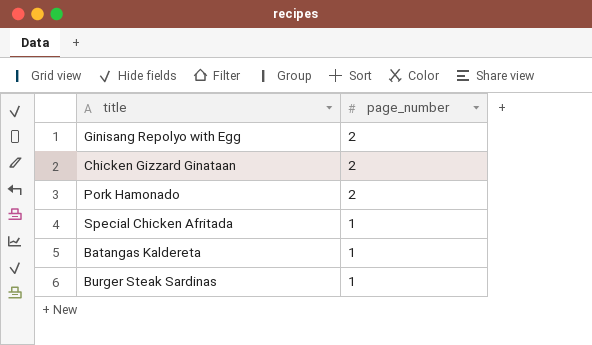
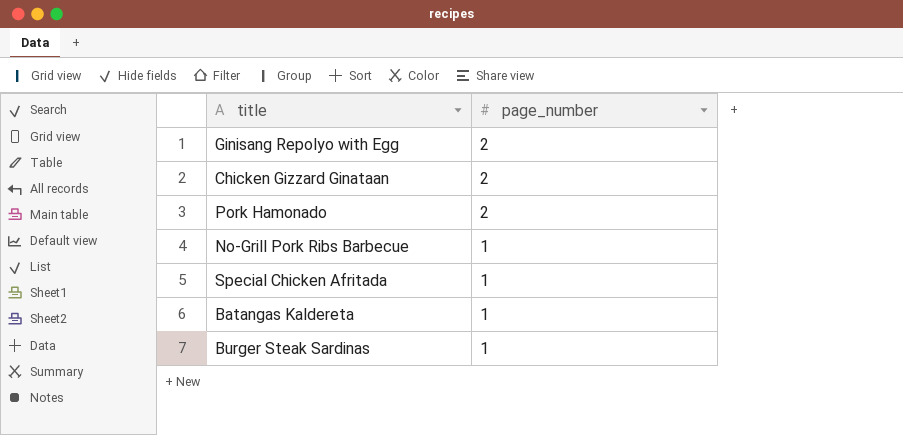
row No-Grill Pork Ribs Barbecue: none -> 1

